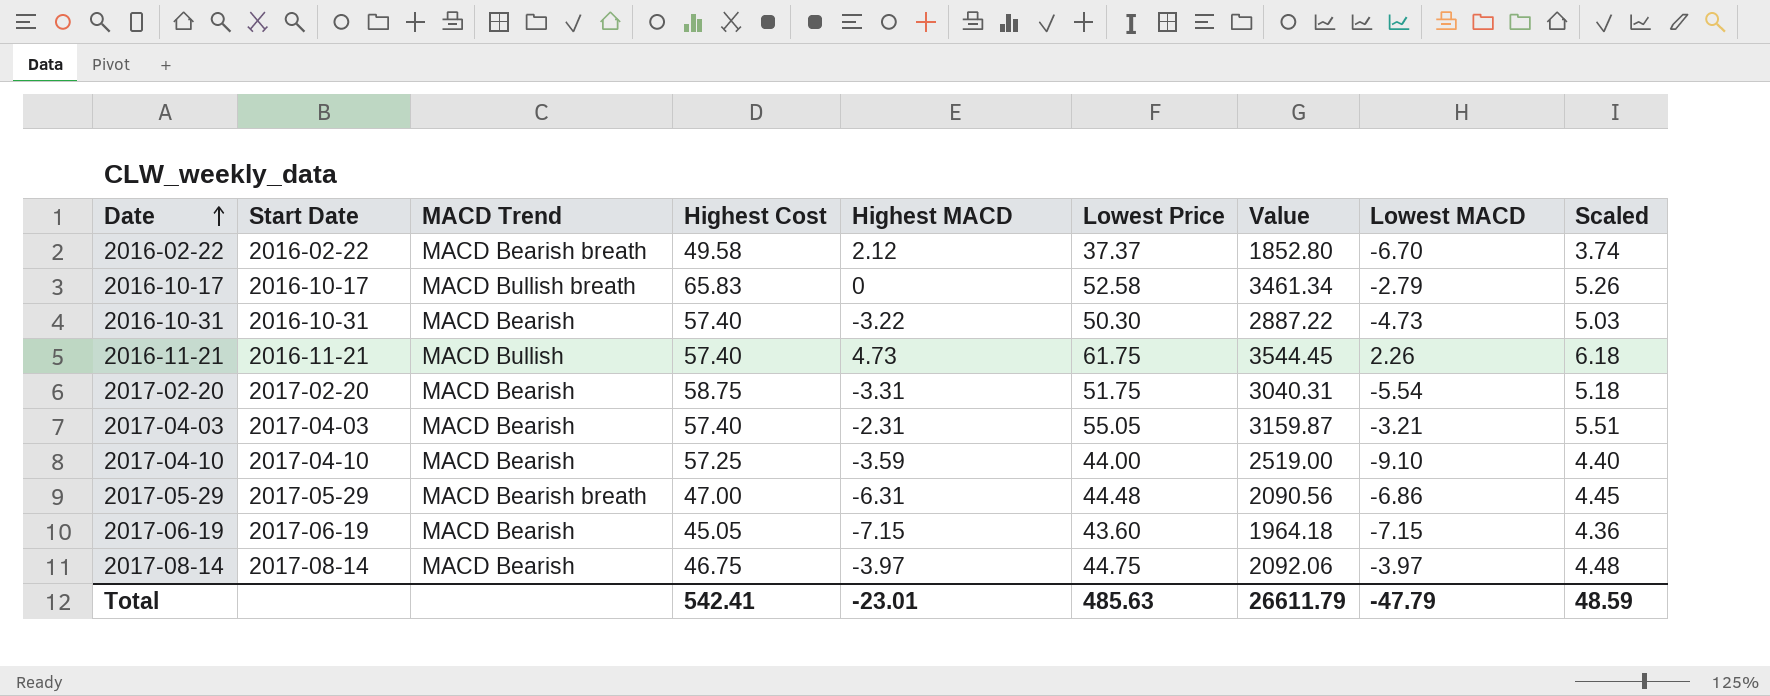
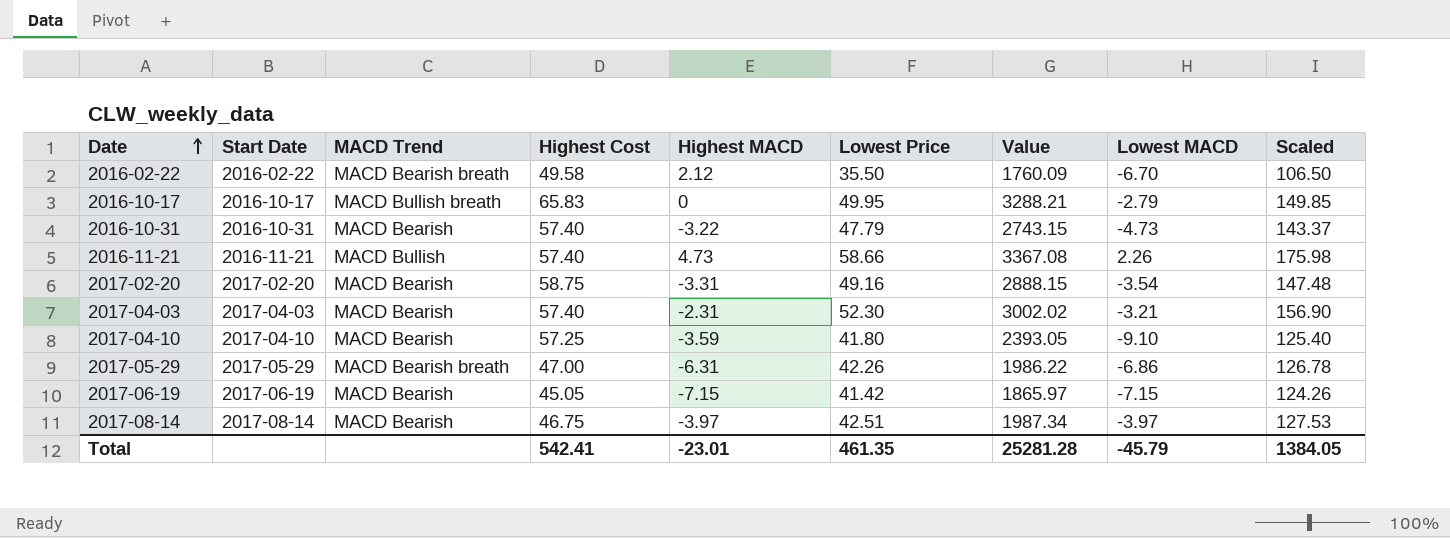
column Scaled | formula: [Lowest Price] * 0.1 -> [Lowest Price] * 3
2016-02-22 | Lowest Price: 37.37 -> 35.50
2016-02-22 | Value: 1852.80 -> 1760.09
2016-10-17 | Lowest Price: 52.58 -> 49.95
2016-10-17 | Value: 3461.34 -> 3288.21
2016-10-31 | Lowest Price: 50.30 -> 47.79
2016-10-31 | Value: 2887.22 -> 2743.15
2016-11-21 | Lowest Price: 61.75 -> 58.66
2016-11-21 | Value: 3544.45 -> 3367.08
2017-02-20 | Lowest Price: 51.75 -> 49.16
2017-02-20 | Value: 3040.31 -> 2888.15
2017-02-20 | Lowest MACD: -5.54 -> -3.54
2017-04-03 | Lowest Price: 55.05 -> 52.30
2017-04-03 | Value: 3159.87 -> 3002.02
2017-04-10 | Lowest Price: 44.00 -> 41.80
2017-04-10 | Value: 2519.00 -> 2393.05
2017-05-29 | Lowest Price: 44.48 -> 42.26
2017-05-29 | Value: 2090.56 -> 1986.22
2017-06-19 | Lowest Price: 43.60 -> 41.42
2017-06-19 | Value: 1964.18 -> 1865.97
2017-08-14 | Lowest Price: 44.75 -> 42.51
2017-08-14 | Value: 2092.06 -> 1987.34
Total | Lowest Price: 485.63 -> 461.35
Total | Value: 26611.79 -> 25281.28
Total | Lowest MACD: -47.79 -> -45.79
Total | Scaled: 48.59 -> 1384.05

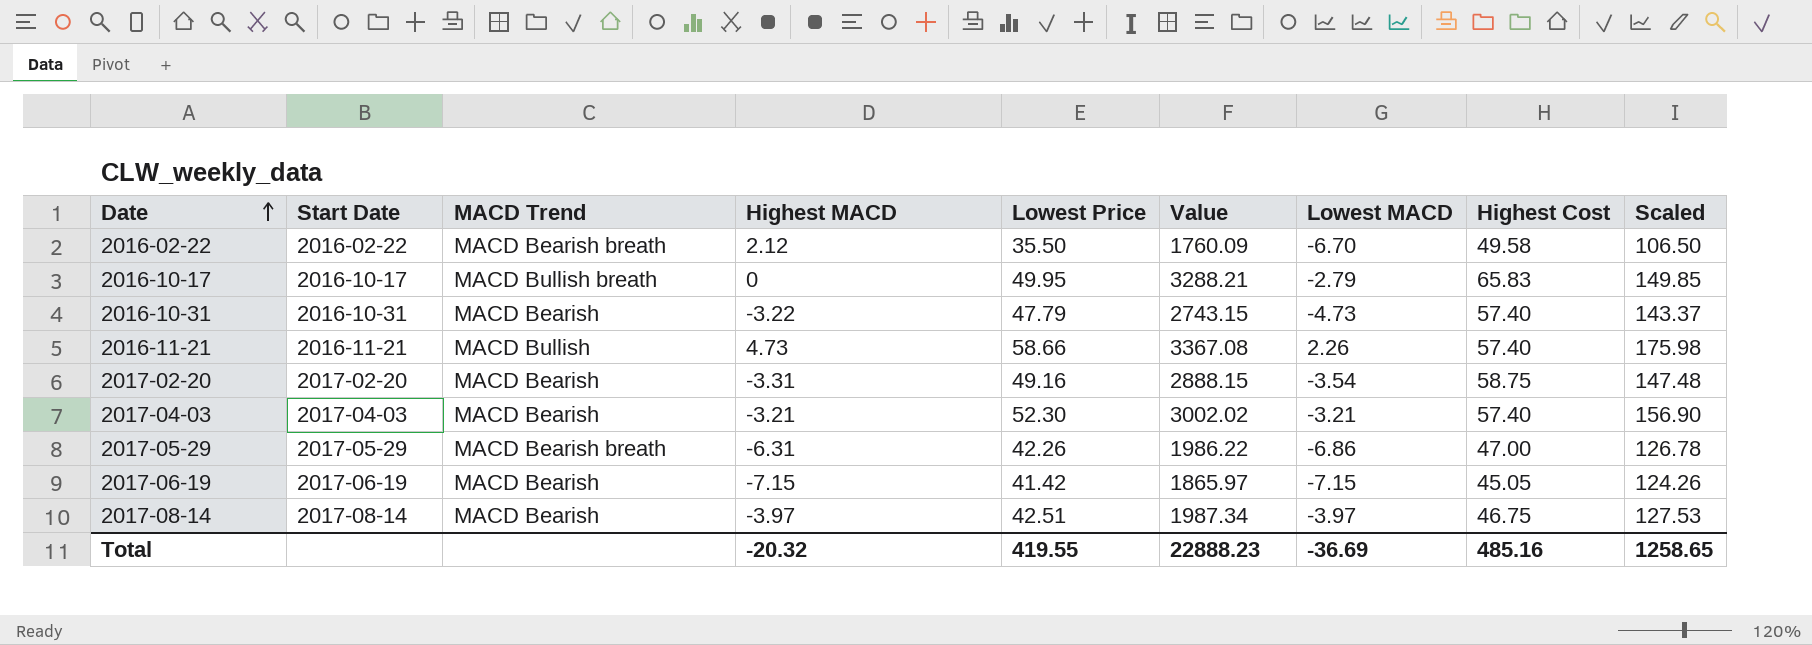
column Highest Cost | position: 4 -> 8
row 2017-04-10: 2017-04-10 | MACD Bearish | 57.25 | -3.59 | 41.80 | 2393.05 | -9.10 | 125.40 -> none
2017-04-03 | Highest MACD: -2.31 -> -3.21
Total | Highest MACD: -23.01 -> -20.32
Total | Lowest Price: 461.35 -> 419.55
Total | Value: 25281.28 -> 22888.23
Total | Lowest MACD: -45.79 -> -36.69
Total | Highest Cost: 542.41 -> 485.16
Total | Scaled: 1384.05 -> 1258.65

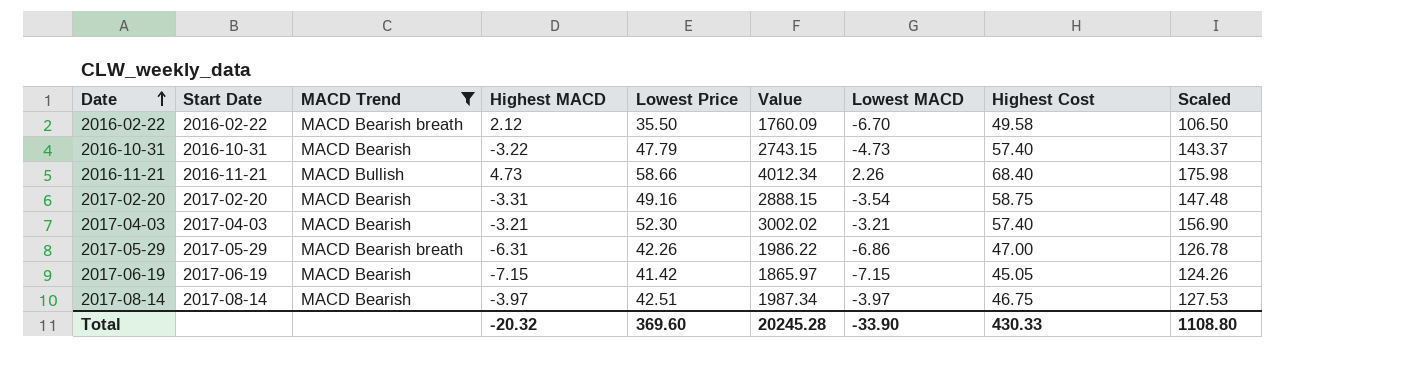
filter: none -> MACD Trend != MACD Bullish breath
2016-11-21 | Value: 3367.08 -> 4012.34
2016-11-21 | Highest Cost: 57.40 -> 68.40
Total | Lowest Price: 419.55 -> 369.60
Total | Value: 22888.23 -> 20245.28
Total | Lowest MACD: -36.69 -> -33.90
Total | Highest Cost: 485.16 -> 430.33
Total | Scaled: 1258.65 -> 1108.80

